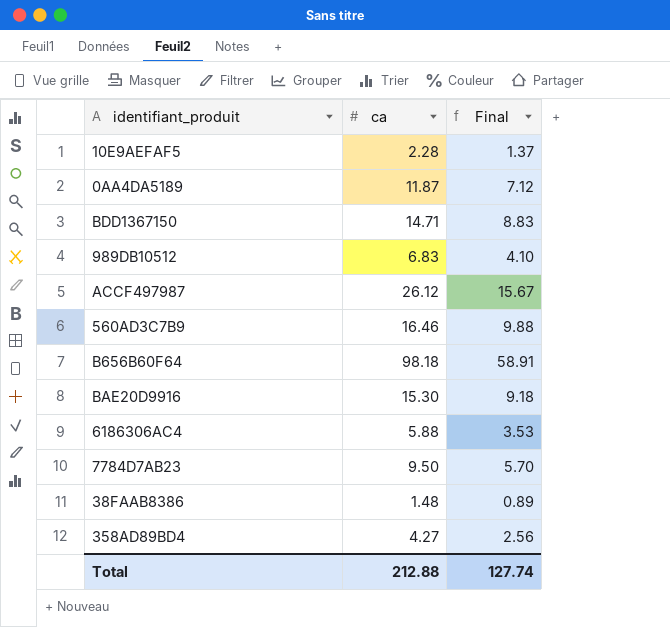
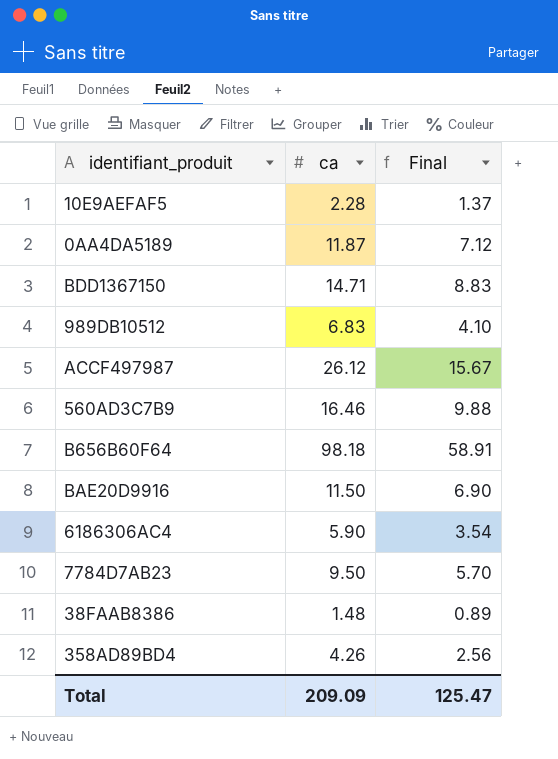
BAE20D9916 | ca: 15.30 -> 11.50
BAE20D9916 | Final: 9.18 -> 6.90
6186306AC4 | ca: 5.88 -> 5.90
6186306AC4 | Final: 3.53 -> 3.54
358AD89BD4 | ca: 4.27 -> 4.26
Total | ca: 212.88 -> 209.09
Total | Final: 127.74 -> 125.47

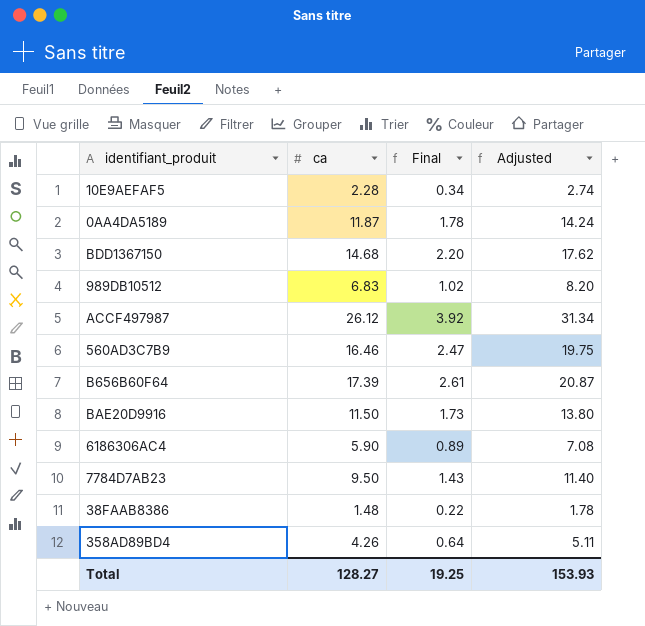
column Final | formula: [ca] * 0.6 -> [ca] * 0.15
column Adjusted | formula: none -> [ca] * 1.2
BDD1367150 | ca: 14.71 -> 14.68
B656B60F64 | ca: 98.18 -> 17.39
Total | ca: 209.09 -> 128.27
Total | Final: 125.47 -> 19.25

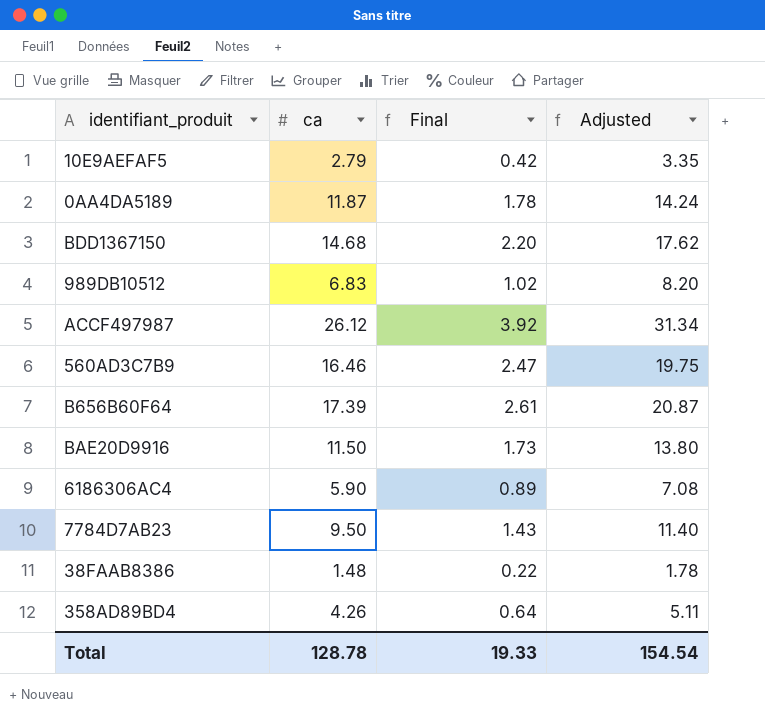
10E9AEFAF5 | ca: 2.28 -> 2.79
10E9AEFAF5 | Final: 0.34 -> 0.42
10E9AEFAF5 | Adjusted: 2.74 -> 3.35
Total | ca: 128.27 -> 128.78
Total | Final: 19.25 -> 19.33
Total | Adjusted: 153.93 -> 154.54

